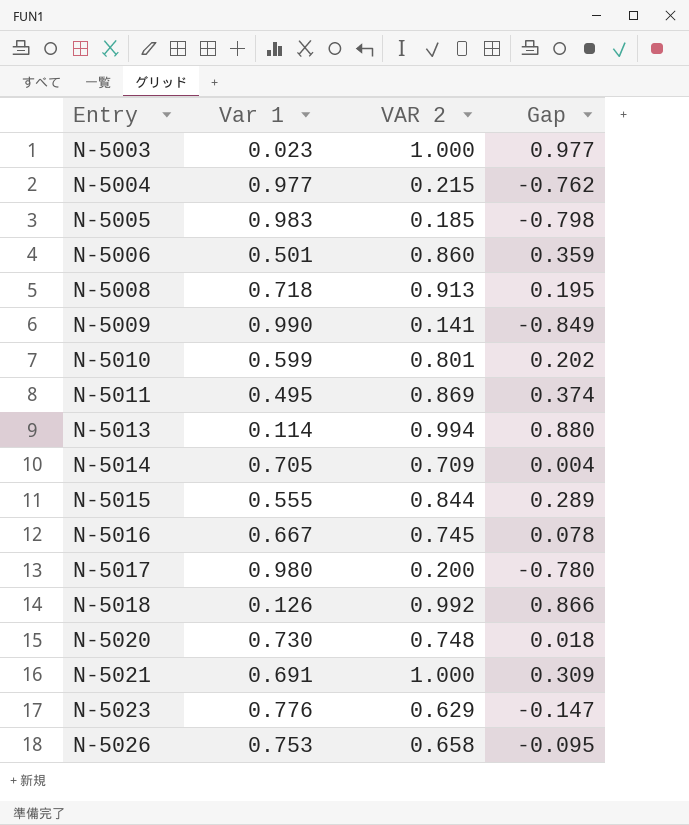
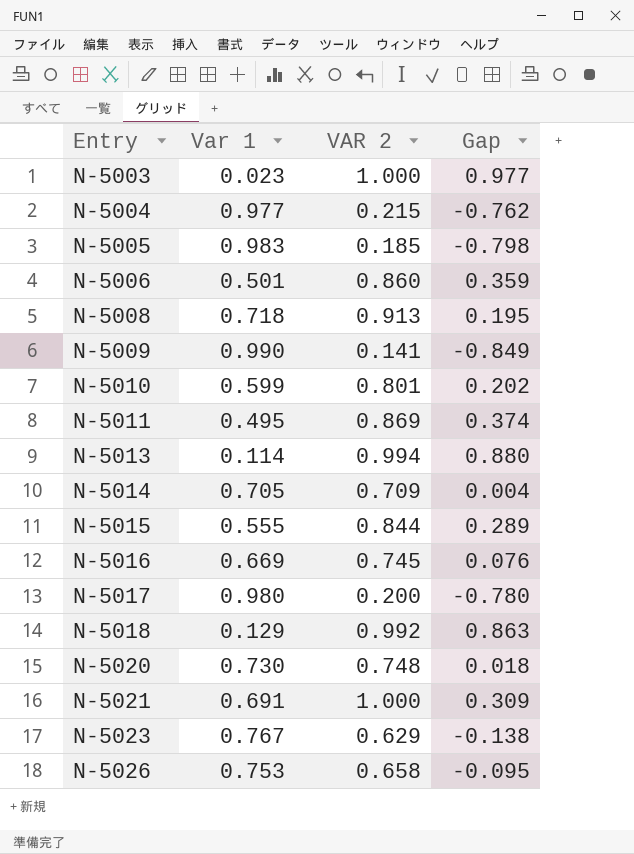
N-5016 | Var 1: 0.667 -> 0.669
N-5016 | Gap: 0.078 -> 0.076
N-5018 | Var 1: 0.126 -> 0.129
N-5018 | Gap: 0.866 -> 0.863
N-5023 | Var 1: 0.776 -> 0.767
N-5023 | Gap: -0.147 -> -0.138

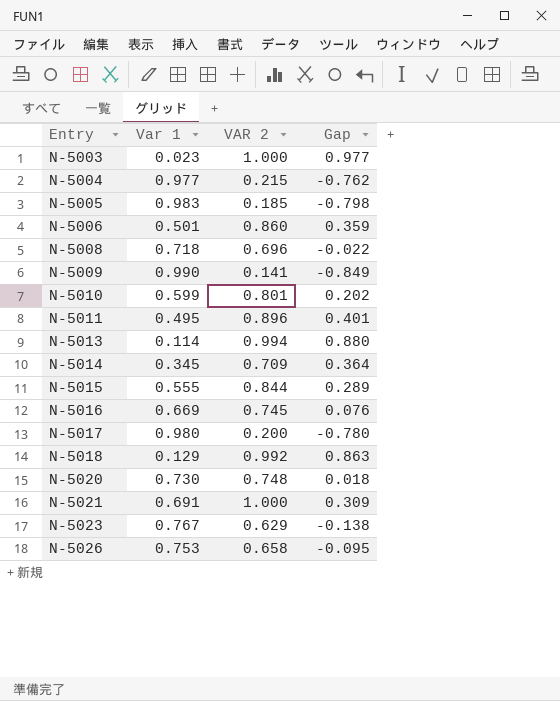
N-5008 | VAR 2: 0.913 -> 0.696
N-5008 | Gap: 0.195 -> -0.022
N-5011 | VAR 2: 0.869 -> 0.896
N-5011 | Gap: 0.374 -> 0.401
N-5014 | Var 1: 0.705 -> 0.345
N-5014 | Gap: 0.004 -> 0.364

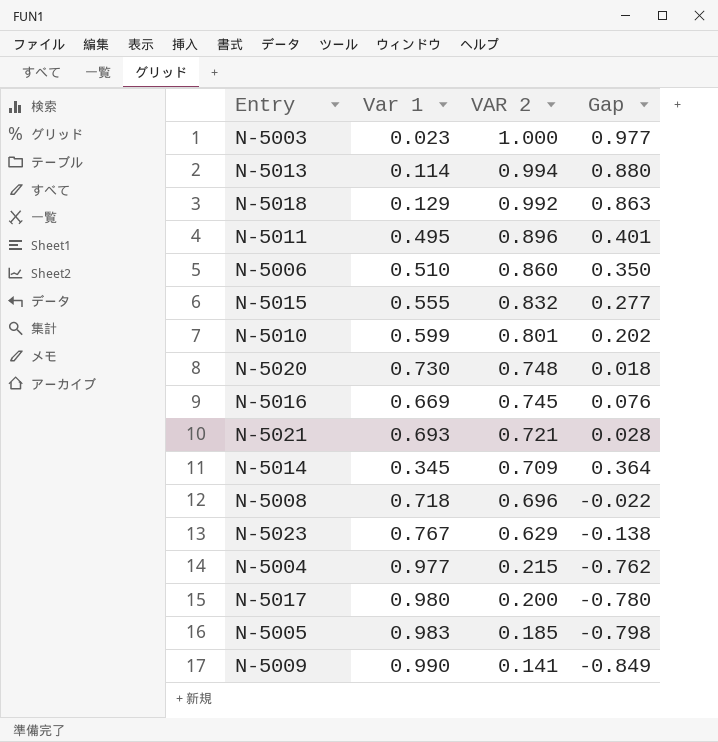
row order: Entry ascending -> VAR 2 descending
row N-5026: 0.753 | 0.658 | -0.095 -> none
N-5006 | Var 1: 0.501 -> 0.510
N-5006 | Gap: 0.359 -> 0.350
N-5015 | VAR 2: 0.844 -> 0.832
N-5015 | Gap: 0.289 -> 0.277
N-5021 | Var 1: 0.691 -> 0.693
N-5021 | VAR 2: 1.000 -> 0.721
N-5021 | Gap: 0.309 -> 0.028

